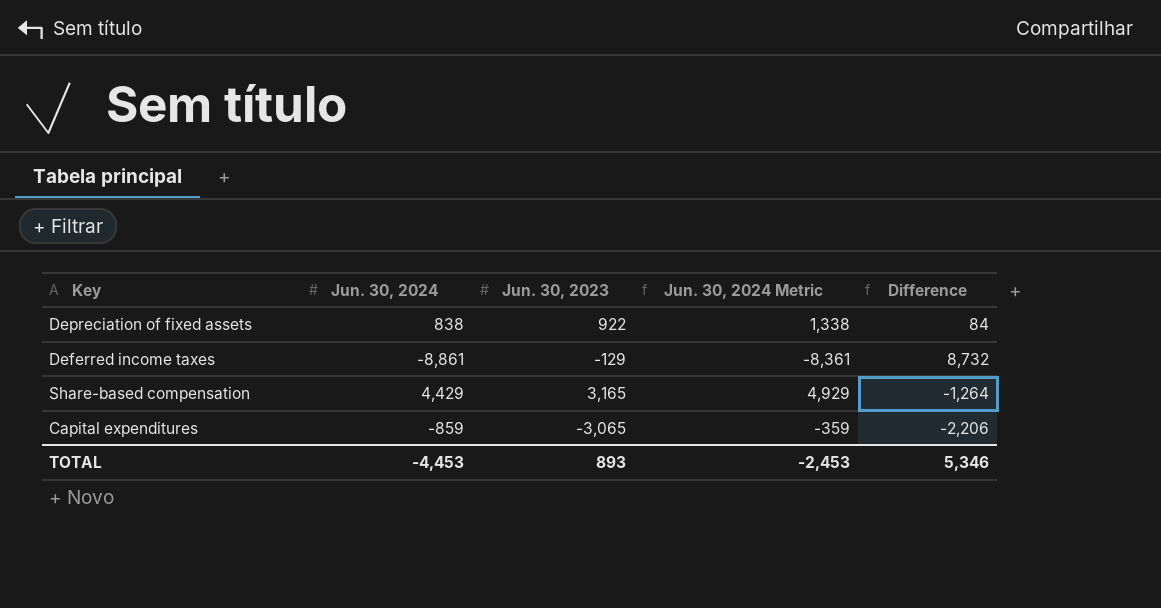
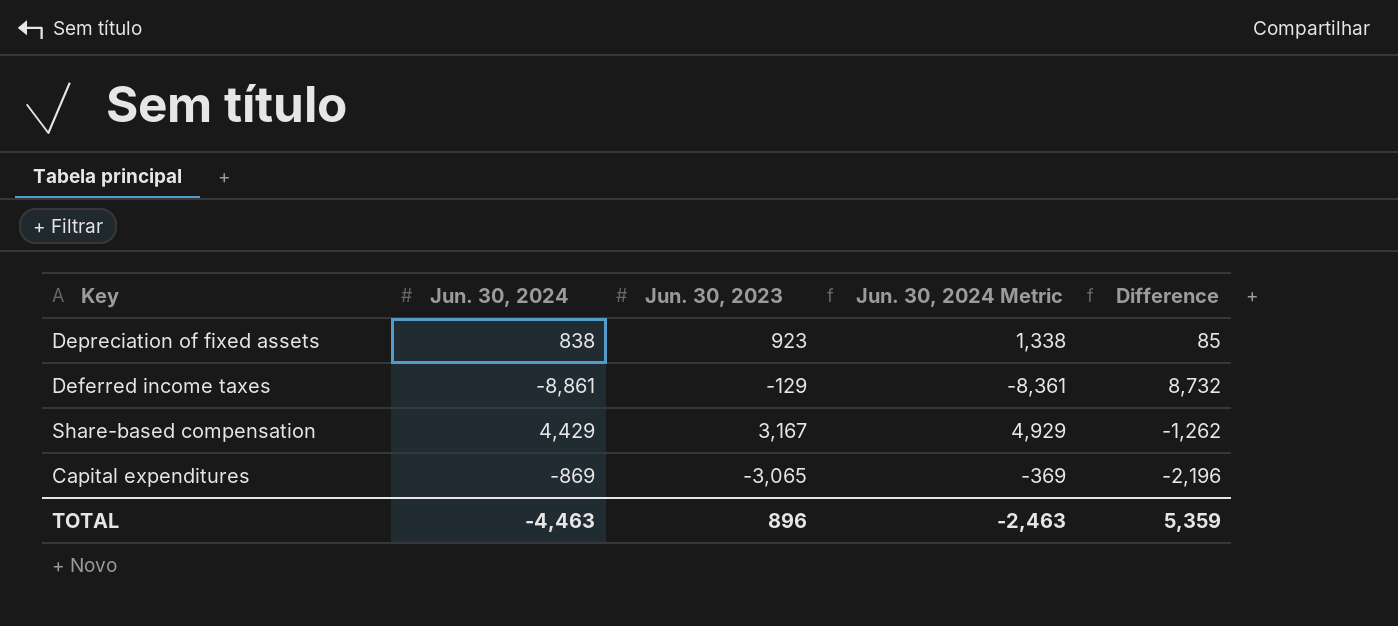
Depreciation of fixed assets | Jun. 30, 2023: 922 -> 923
Depreciation of fixed assets | Difference: 84 -> 85
Share-based compensation | Jun. 30, 2023: 3,165 -> 3,167
Share-based compensation | Difference: -1,264 -> -1,262
Capital expenditures | Jun. 30, 2024: -859 -> -869
Capital expenditures | Jun. 30, 2024 Metric: -359 -> -369
Capital expenditures | Difference: -2,206 -> -2,196
TOTAL | Jun. 30, 2024: -4,453 -> -4,463
TOTAL | Jun. 30, 2023: 893 -> 896
TOTAL | Jun. 30, 2024 Metric: -2,453 -> -2,463
TOTAL | Difference: 5,346 -> 5,359

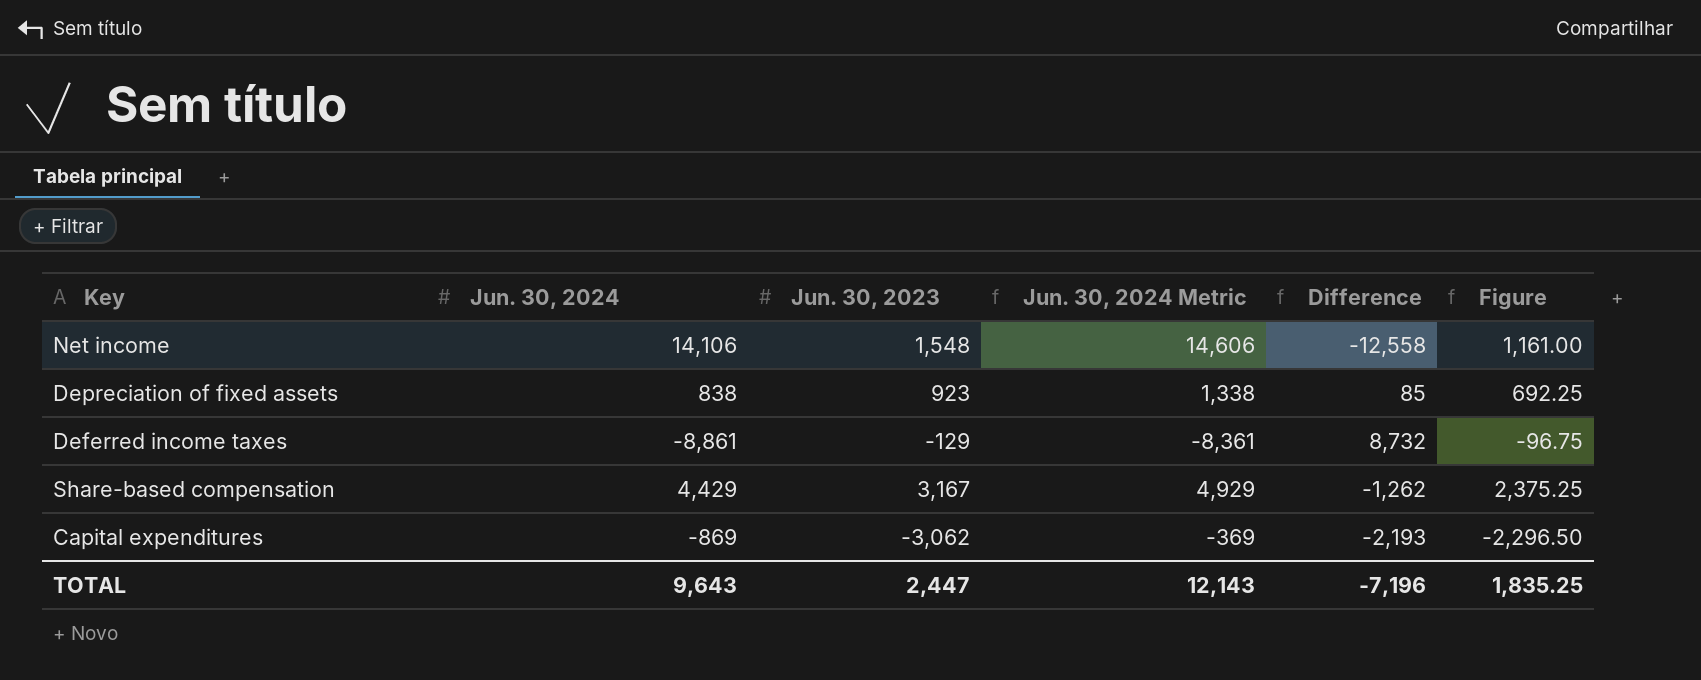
column Figure | formula: none -> [Jun. 30, 2023] * 0.75
row Net income: none -> 14,106 | 1,548 | 14,606 | -12,558 | 1,161.00
Capital expenditures | Jun. 30, 2023: -3,065 -> -3,062
Capital expenditures | Difference: -2,196 -> -2,193
TOTAL | Jun. 30, 2024: -4,463 -> 9,643
TOTAL | Jun. 30, 2023: 896 -> 2,447
TOTAL | Jun. 30, 2024 Metric: -2,463 -> 12,143
TOTAL | Difference: 5,359 -> -7,196

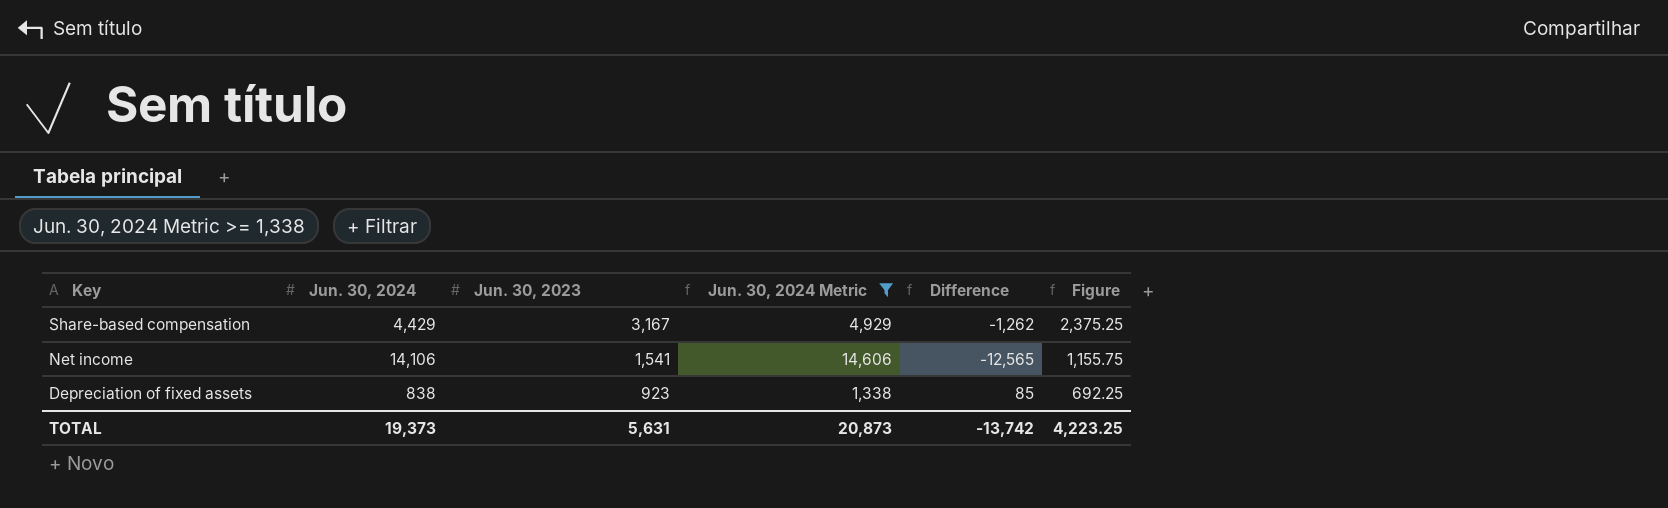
filter: none -> Jun. 30, 2024 Metric >= 1,338
row order: none -> Key descending
Net income | Jun. 30, 2023: 1,548 -> 1,541
Net income | Difference: -12,558 -> -12,565
Net income | Figure: 1,161.00 -> 1,155.75
TOTAL | Jun. 30, 2024: 9,643 -> 19,373
TOTAL | Jun. 30, 2023: 2,447 -> 5,631
TOTAL | Jun. 30, 2024 Metric: 12,143 -> 20,873
TOTAL | Difference: -7,196 -> -13,742
TOTAL | Figure: 1,835.25 -> 4,223.25

